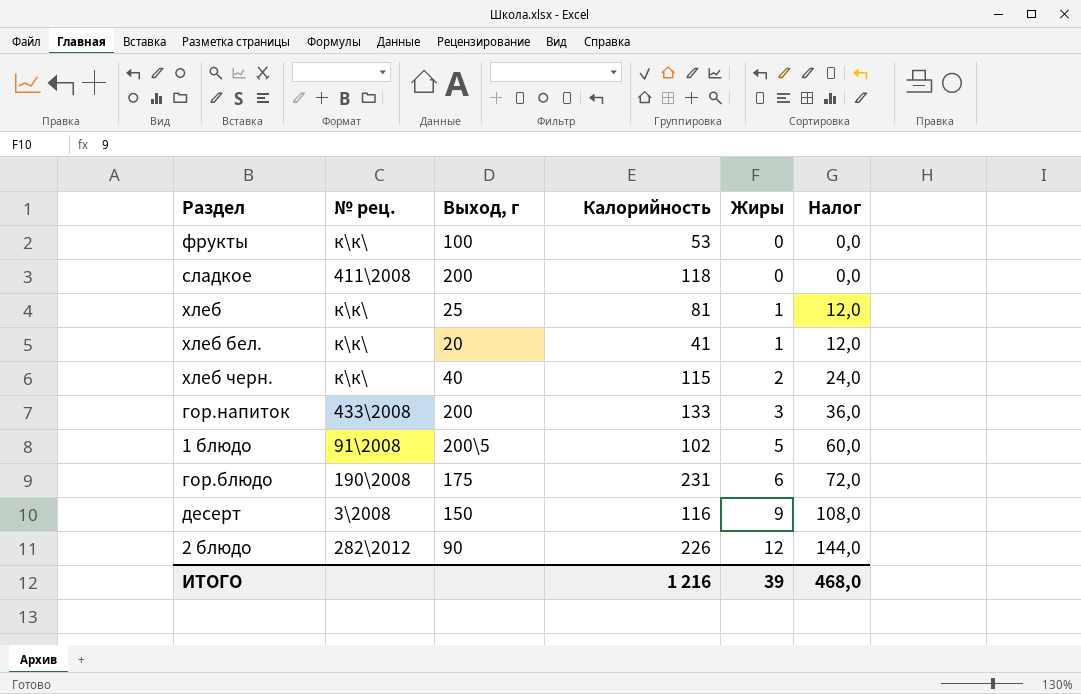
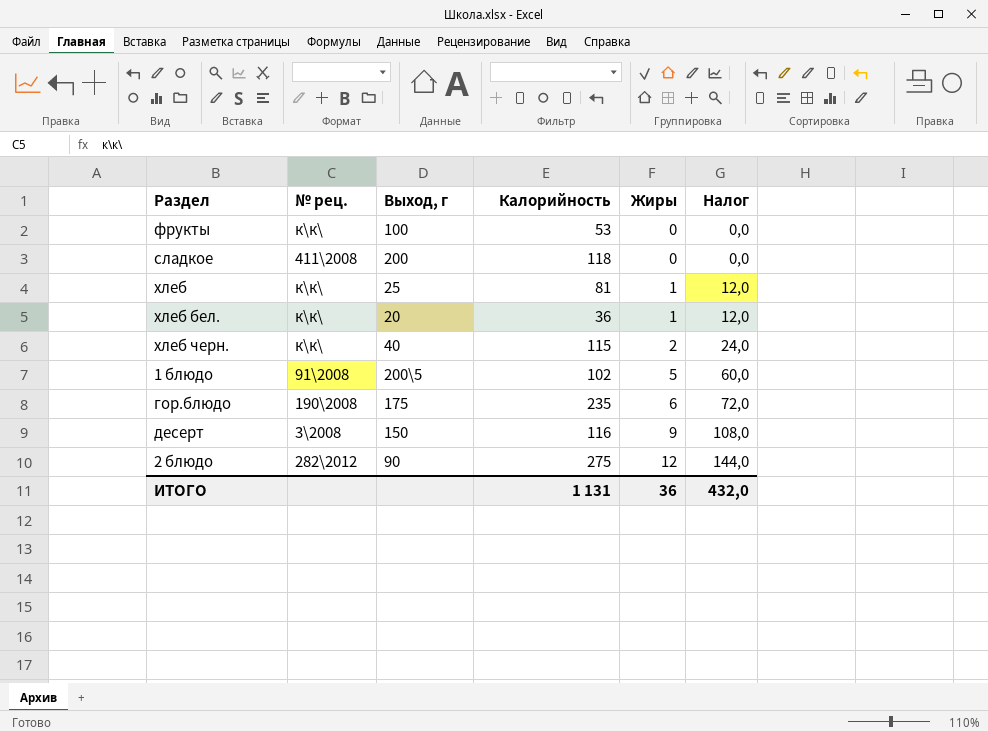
row гор.напиток: 433\2008 | 200 | 133 | 3 | 36,0 -> none
хлеб бел. | Калорийность: 41 -> 36
гор.блюдо | Калорийность: 231 -> 235
2 блюдо | Калорийность: 226 -> 275
ИТОГО | Калорийность: 1 216 -> 1 131
ИТОГО | Жиры: 39 -> 36
ИТОГО | Налог: 468,0 -> 432,0

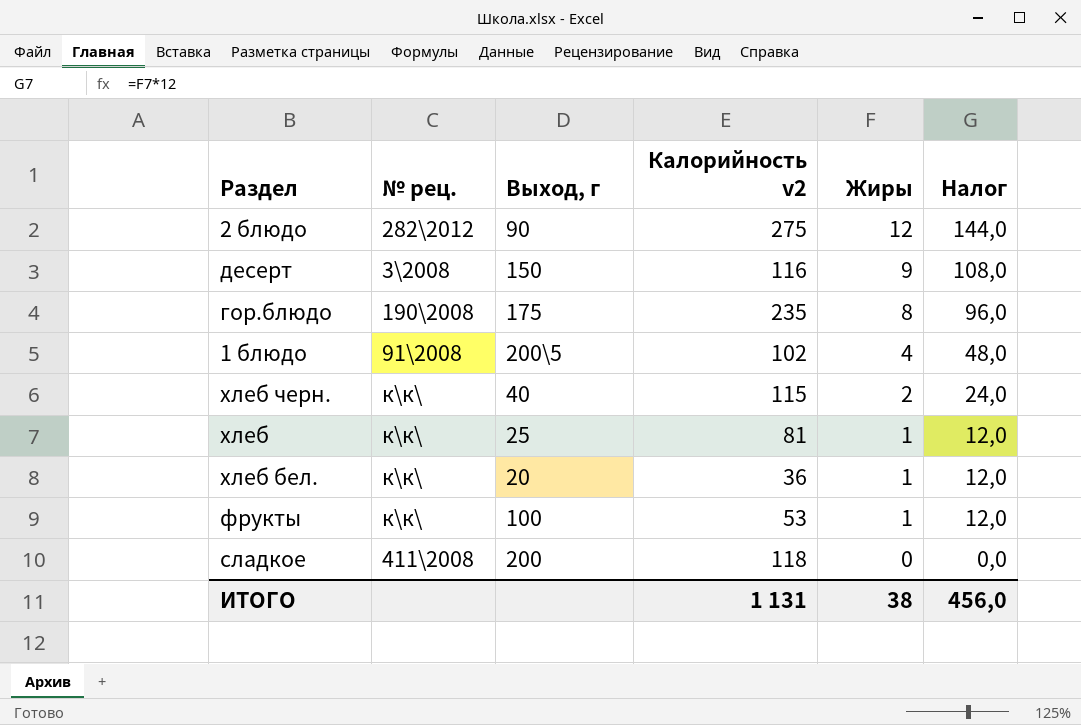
row order: Жиры ascending -> Жиры descending
column name: Калорийность -> Калорийность v2
гор.блюдо | Жиры: 6 -> 8
гор.блюдо | Налог: 72,0 -> 96,0
1 блюдо | Жиры: 5 -> 4
1 блюдо | Налог: 60,0 -> 48,0
фрукты | Жиры: 0 -> 1
фрукты | Налог: 0,0 -> 12,0
ИТОГО | Жиры: 36 -> 38
ИТОГО | Налог: 432,0 -> 456,0

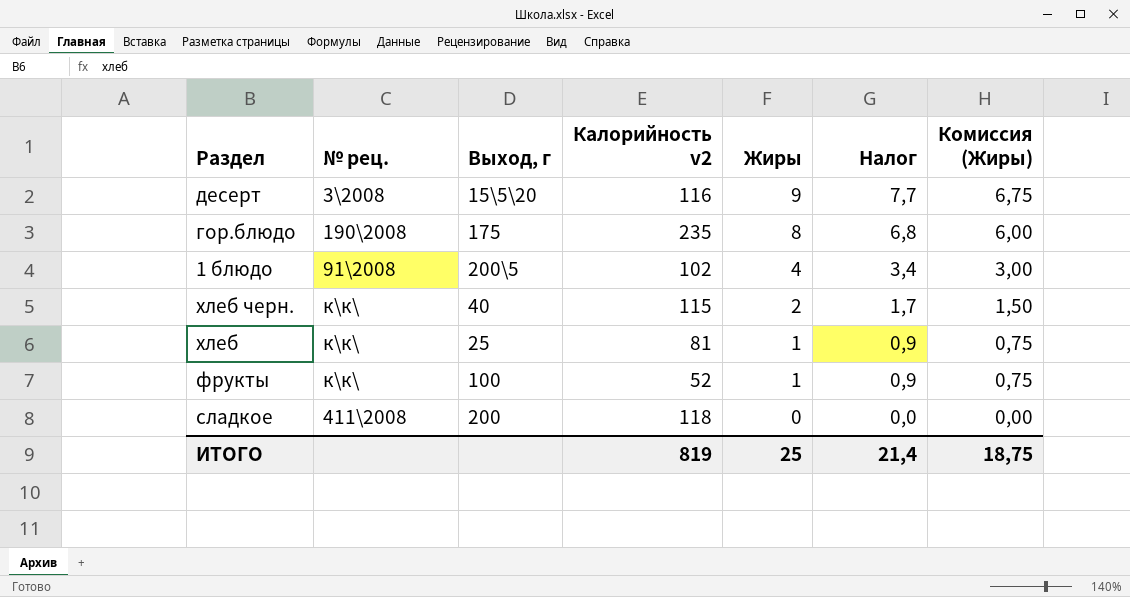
column Налог | formula: [Жиры] * 12 -> [Жиры] * 0,85
column Комиссия (Жиры) | formula: none -> [Жиры] * 0,75
row 2 блюдо: 282\2012 | 90 | 275 | 12 | 144,0 -> none
row хлеб бел.: к\к\ | 20 | 36 | 1 | 12,0 -> none
десерт | Выход, г: 150 -> 15\5\20
фрукты | Калорийность v2: 53 -> 52
ИТОГО | Калорийность v2: 1 131 -> 819
ИТОГО | Жиры: 38 -> 25
ИТОГО | Налог: 456,0 -> 21,4

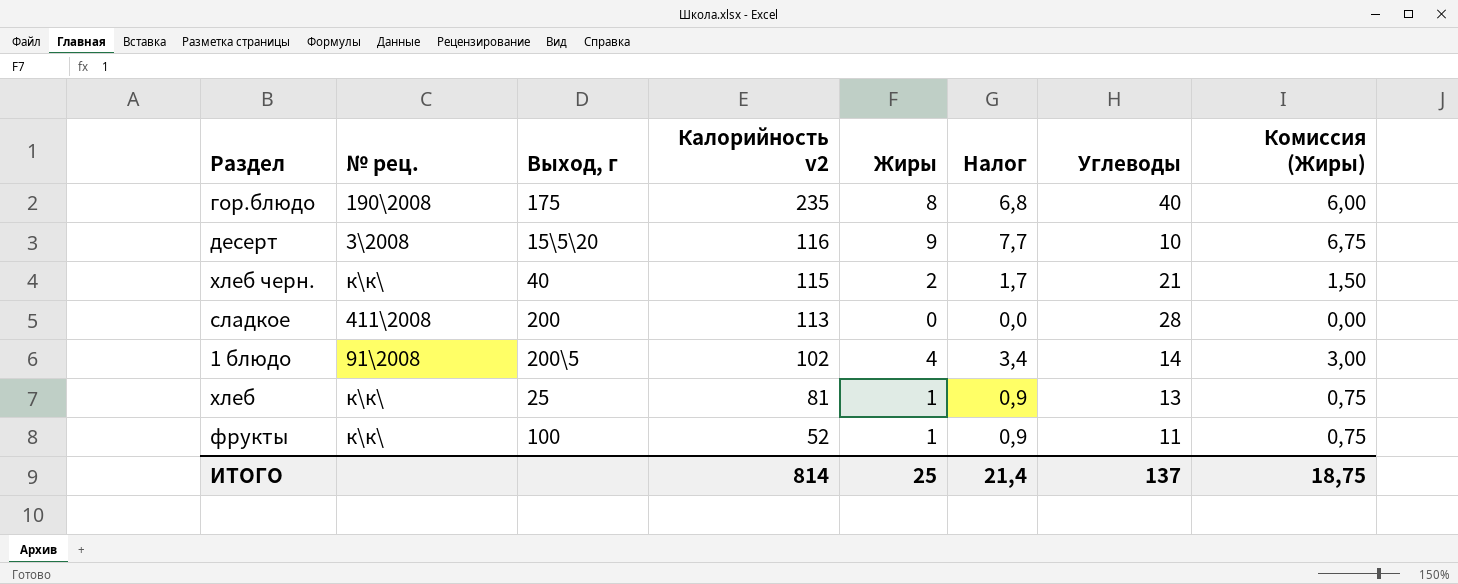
row order: Жиры descending -> Калорийность v2 descending
column Углеводы | position: none -> 7
сладкое | Калорийность v2: 118 -> 113
ИТОГО | Калорийность v2: 819 -> 814

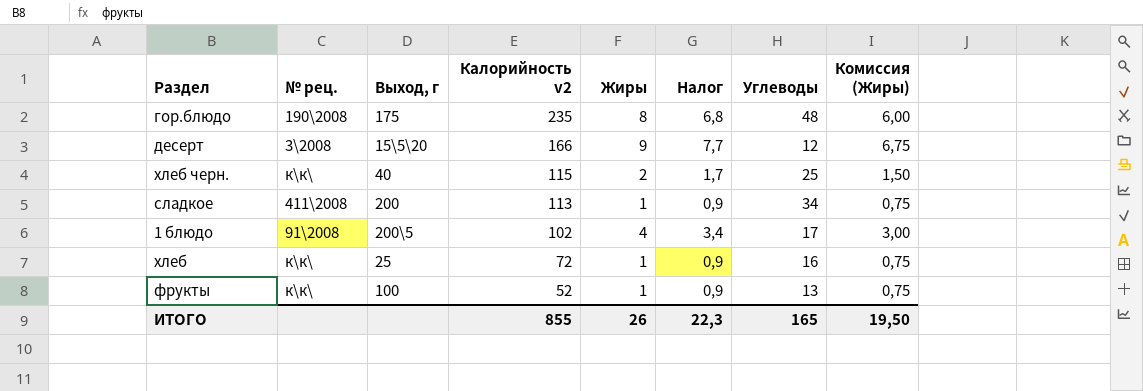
гор.блюдо | Углеводы: 40 -> 48
десерт | Калорийность v2: 116 -> 166
десерт | Углеводы: 10 -> 12
хлеб черн. | Углеводы: 21 -> 25
сладкое | Жиры: 0 -> 1
сладкое | Налог: 0,0 -> 0,9
сладкое | Углеводы: 28 -> 34
сладкое | Комиссия (Жиры): 0,00 -> 0,75
1 блюдо | Углеводы: 14 -> 17
хлеб | Калорийность v2: 81 -> 72
хлеб | Углеводы: 13 -> 16
фрукты | Углеводы: 11 -> 13
ИТОГО | Калорийность v2: 814 -> 855
ИТОГО | Жиры: 25 -> 26
ИТОГО | Налог: 21,4 -> 22,3
ИТОГО | Углеводы: 137 -> 165
ИТОГО | Комиссия (Жиры): 18,75 -> 19,50

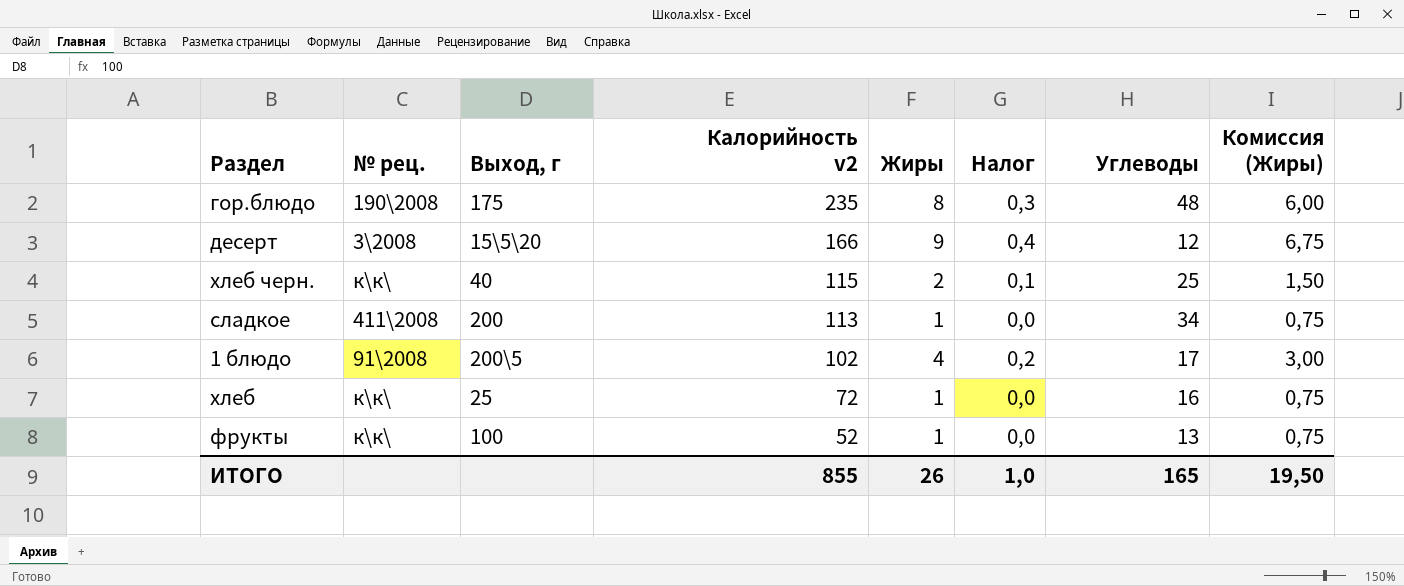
column Налог | formula: [Жиры] * 0,85 -> [Жиры] * 0,04
ИТОГО | Налог: 22,3 -> 1,0

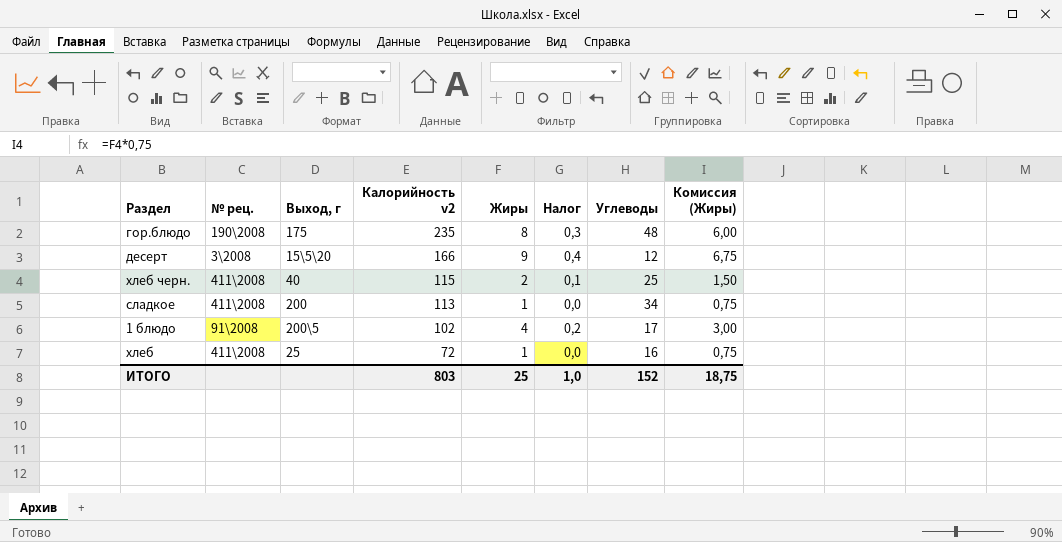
row фрукты: к\к\ | 100 | 52 | 1 | 0,0 | 13 | 0,75 -> none
хлеб черн. | № рец.: к\к\ -> 411\2008
хлеб | № рец.: к\к\ -> 411\2008
ИТОГО | Калорийность v2: 855 -> 803
ИТОГО | Жиры: 26 -> 25
ИТОГО | Углеводы: 165 -> 152
ИТОГО | Комиссия (Жиры): 19,50 -> 18,75

